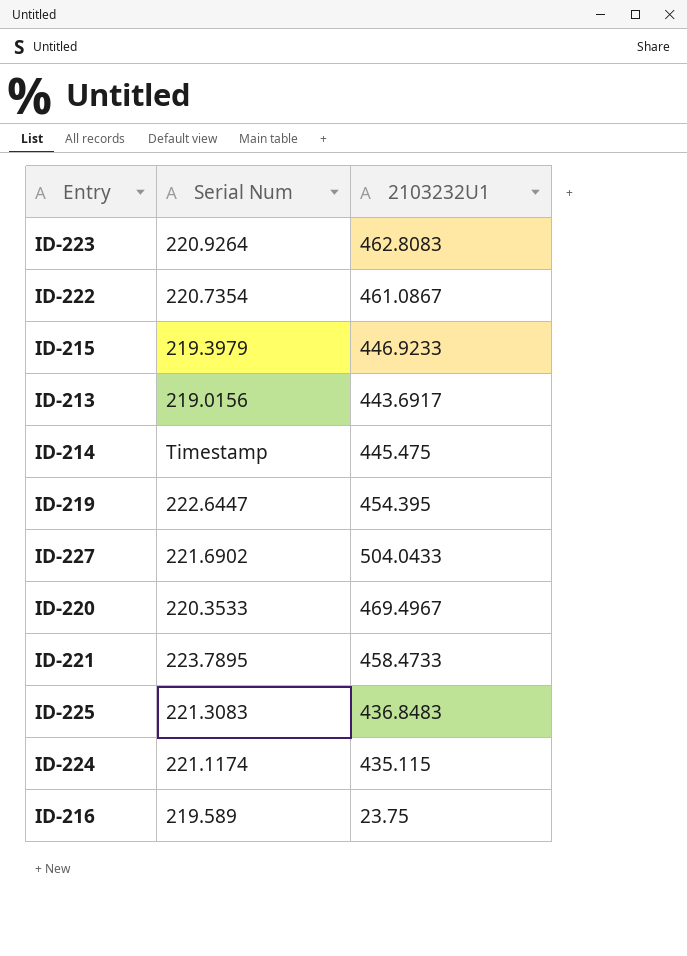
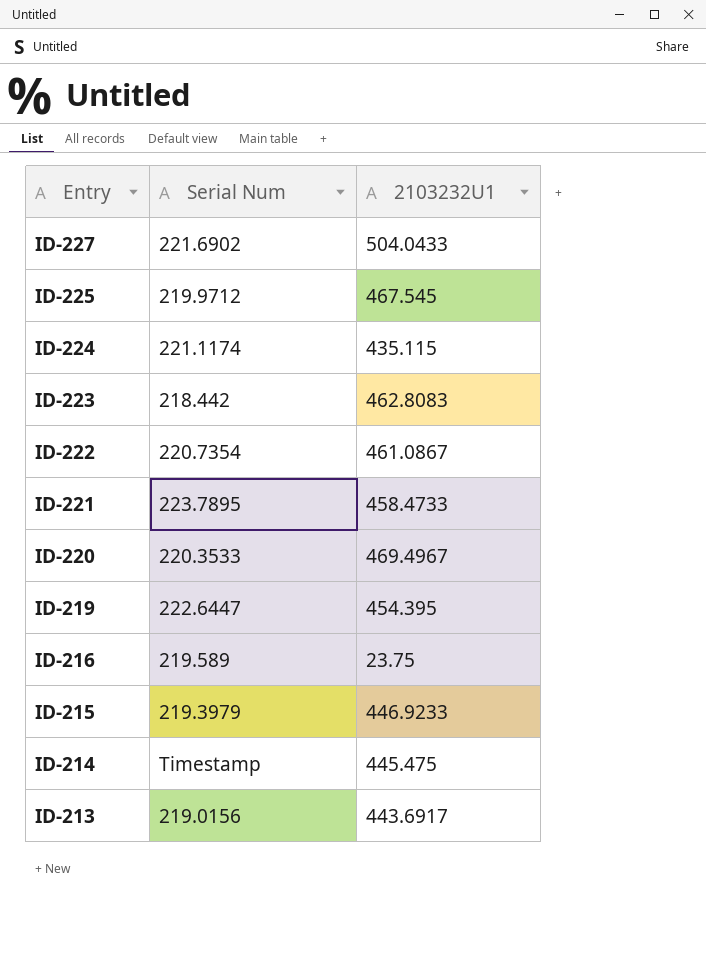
row order: none -> Entry descending
ID-225 | Serial Num: 221.3083 -> 219.9712
ID-225 | 2103232U1: 436.8483 -> 467.545
ID-223 | Serial Num: 220.9264 -> 218.442

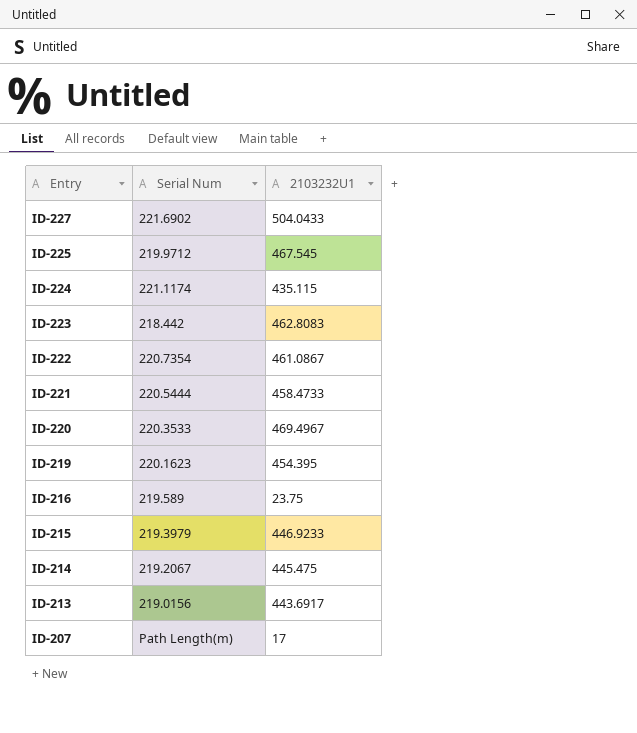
ID-221 | Serial Num: 223.7895 -> 220.5444
ID-219 | Serial Num: 222.6447 -> 220.1623
ID-214 | Serial Num: Timestamp -> 219.2067
row ID-207: none -> Path Length(m) | 17

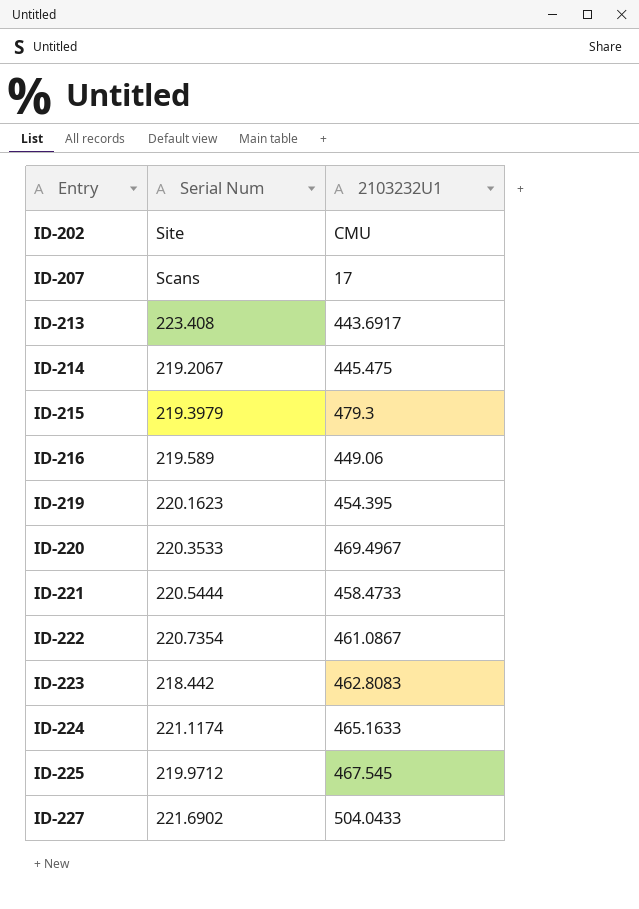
row order: Entry descending -> Entry ascending
row ID-202: none -> Site | CMU
ID-207 | Serial Num: Path Length(m) -> Scans
ID-213 | Serial Num: 219.0156 -> 223.408
ID-215 | 2103232U1: 446.9233 -> 479.3
ID-216 | 2103232U1: 23.75 -> 449.06
ID-224 | 2103232U1: 435.115 -> 465.1633

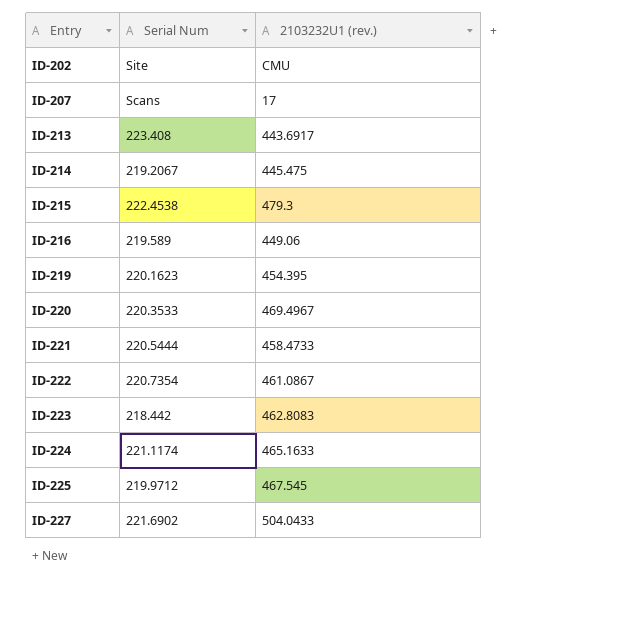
column name: 2103232U1 -> 2103232U1 (rev.)
ID-215 | Serial Num: 219.3979 -> 222.4538

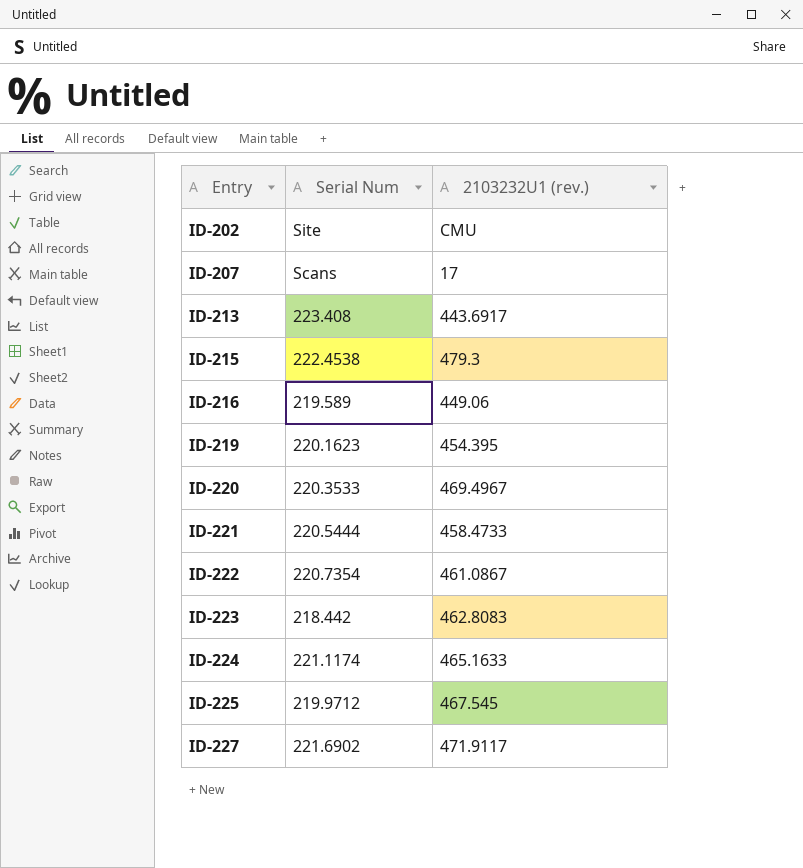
row ID-214: 219.2067 | 445.475 -> none
ID-227 | 2103232U1 (rev.): 504.0433 -> 471.9117

